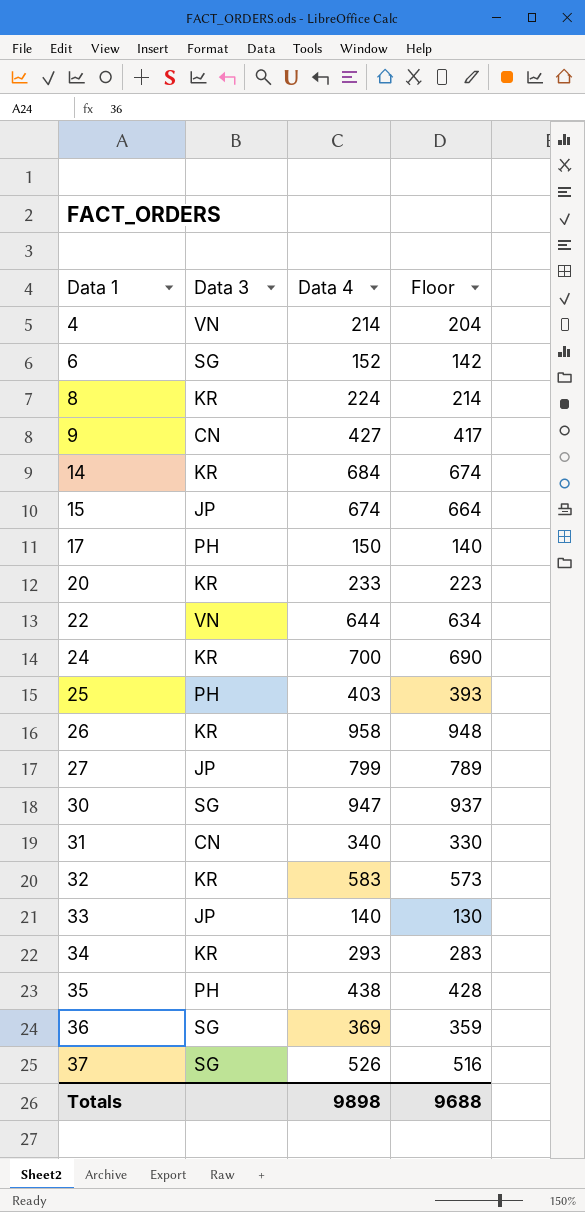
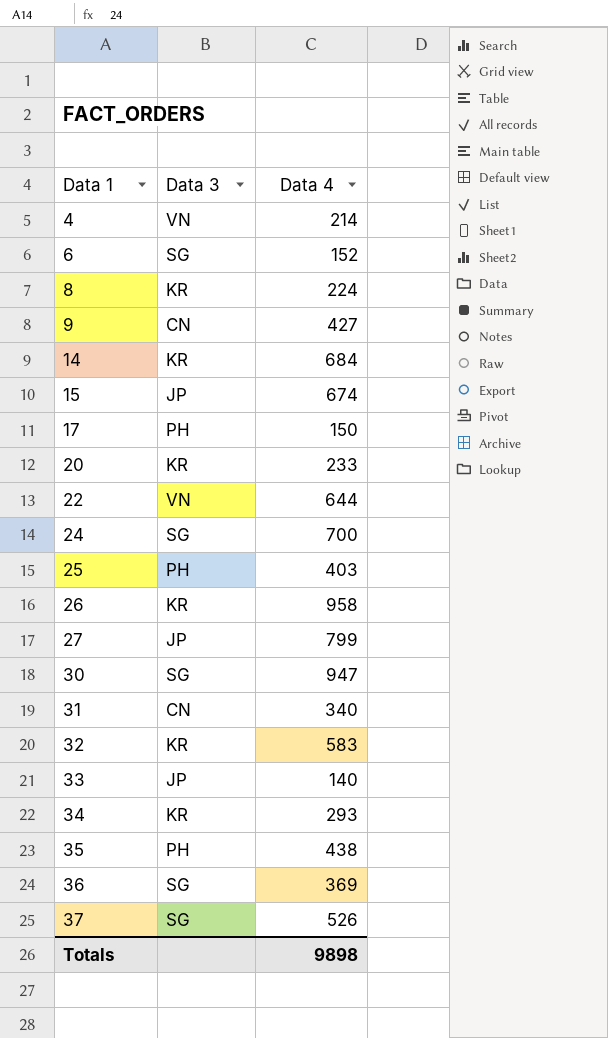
column Floor | formula: [Data 4] - 10 -> none
24 | Data 3: KR -> SG

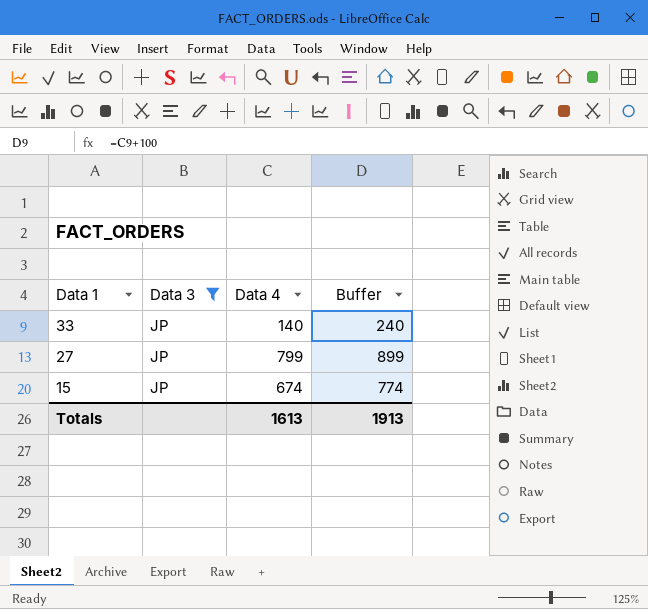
filter: none -> Data 3 = JP
row order: Data 1 ascending -> Data 1 descending
column Buffer | formula: none -> [Data 4] + 100
Totals | Data 4: 9898 -> 1613

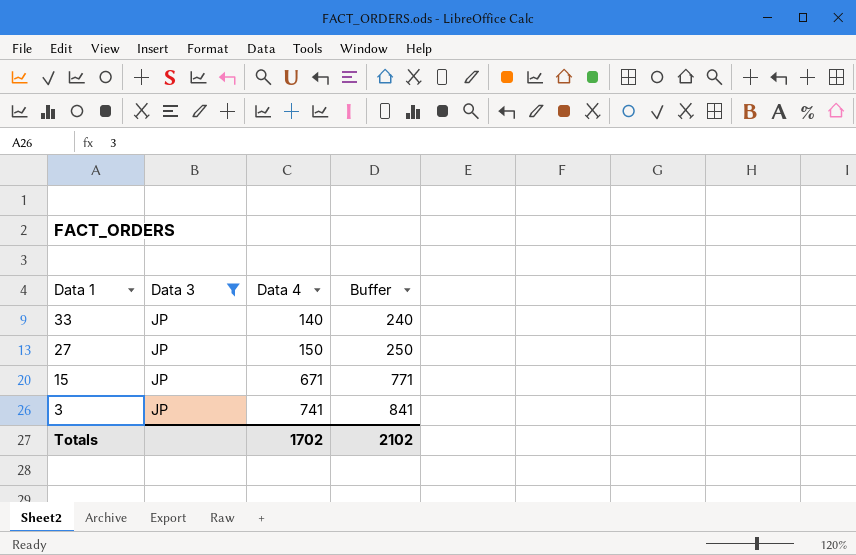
27 | Data 4: 799 -> 150
27 | Buffer: 899 -> 250
15 | Data 4: 674 -> 671
15 | Buffer: 774 -> 771
row 3: none -> JP | 741 | 841
Totals | Data 4: 1613 -> 1702
Totals | Buffer: 1913 -> 2102

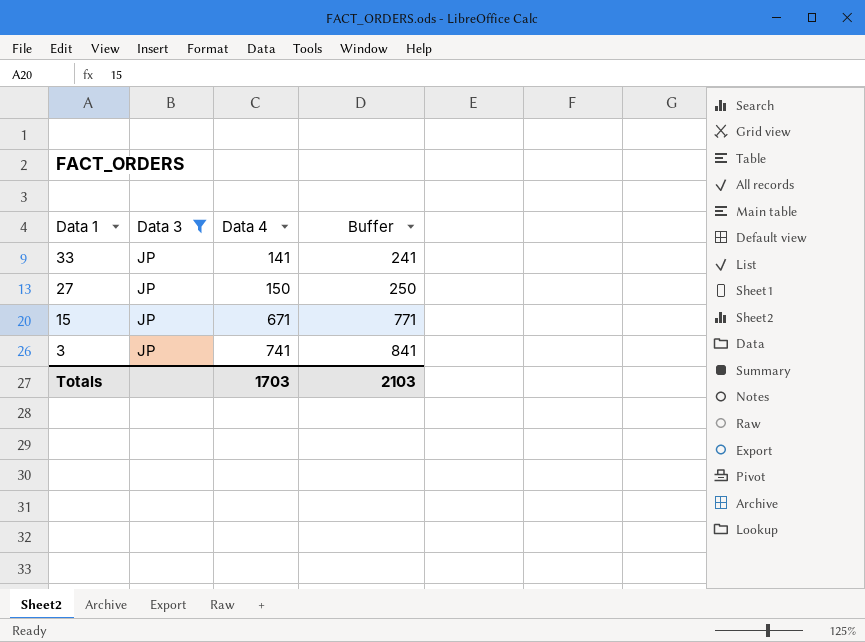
33 | Data 4: 140 -> 141
33 | Buffer: 240 -> 241
Totals | Data 4: 1702 -> 1703
Totals | Buffer: 2102 -> 2103

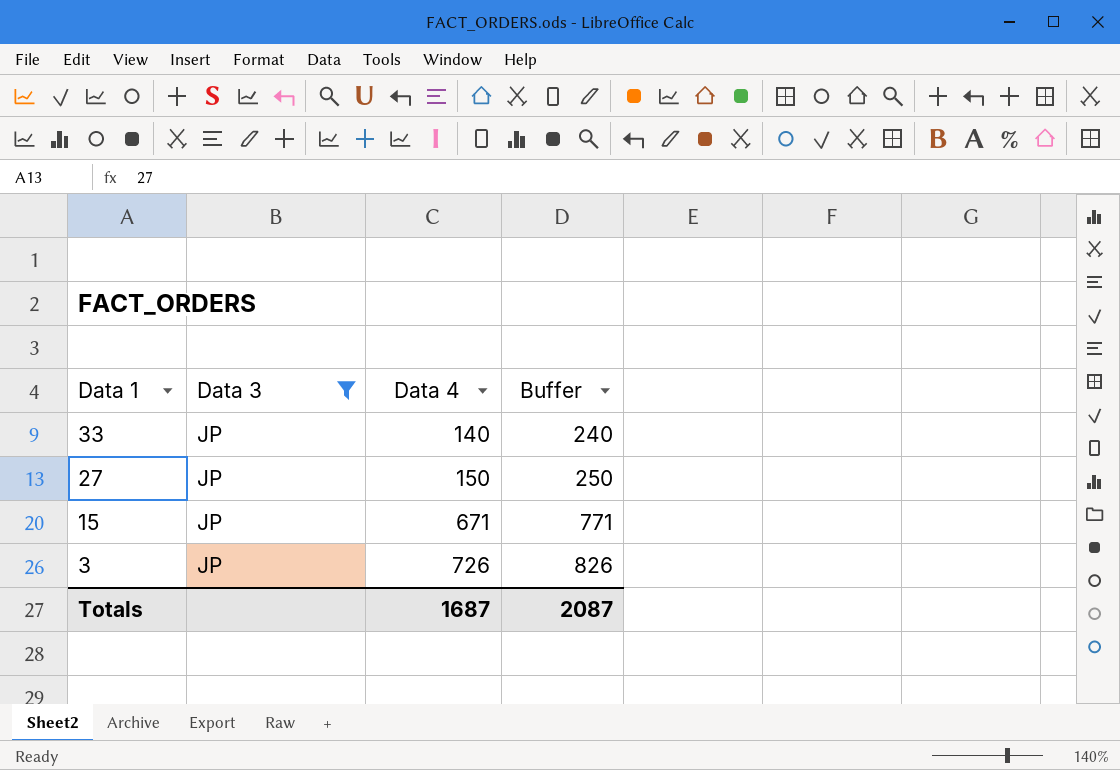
33 | Data 4: 141 -> 140
33 | Buffer: 241 -> 240
3 | Data 4: 741 -> 726
3 | Buffer: 841 -> 826
Totals | Data 4: 1703 -> 1687
Totals | Buffer: 2103 -> 2087

